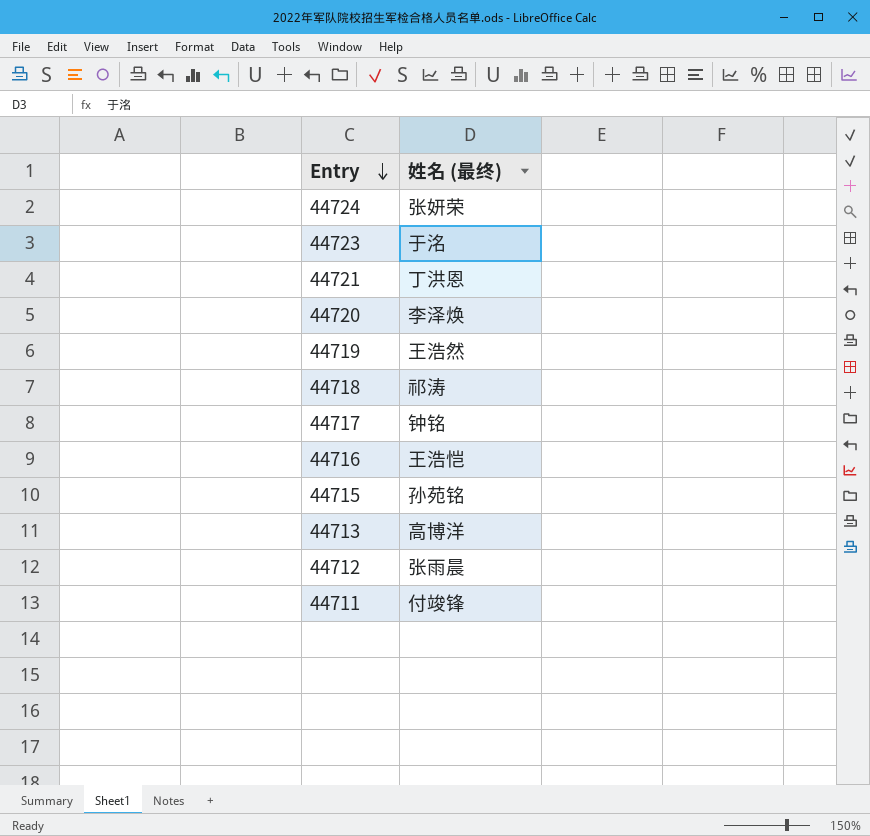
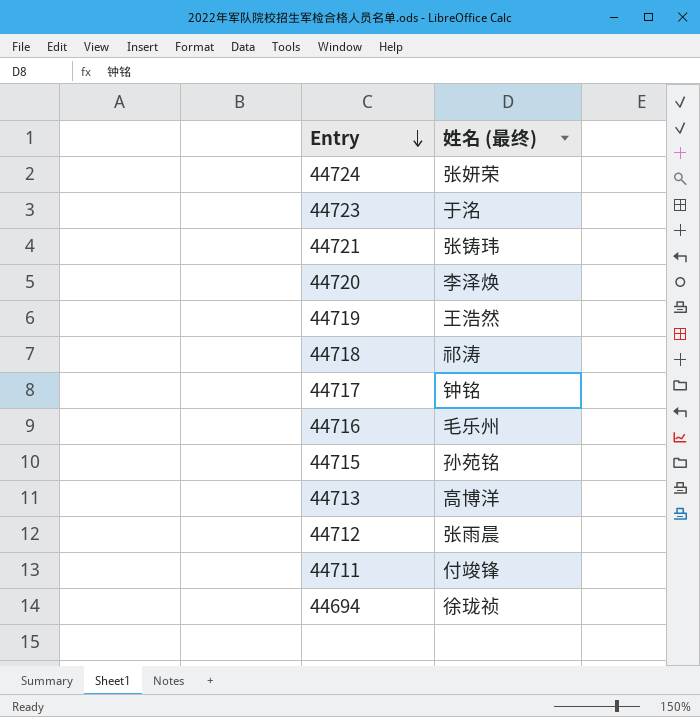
44721 | 姓名 (最终): 丁洪恩 -> 张铸玮
44716 | 姓名 (最终): 王浩恺 -> 毛乐州
row 44694: none -> 徐珑祯

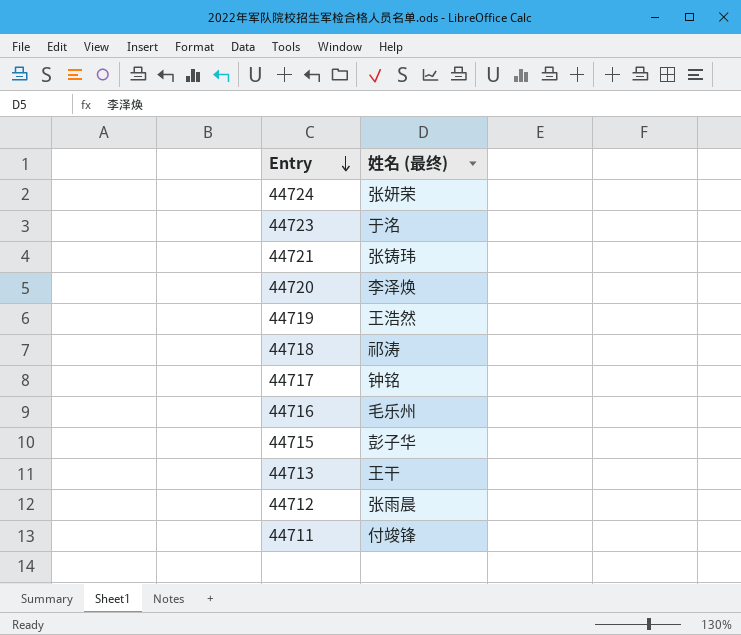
row 44694: 徐珑祯 -> none
44715 | 姓名 (最终): 孙苑铭 -> 彭子华
44713 | 姓名 (最终): 高博洋 -> 王干

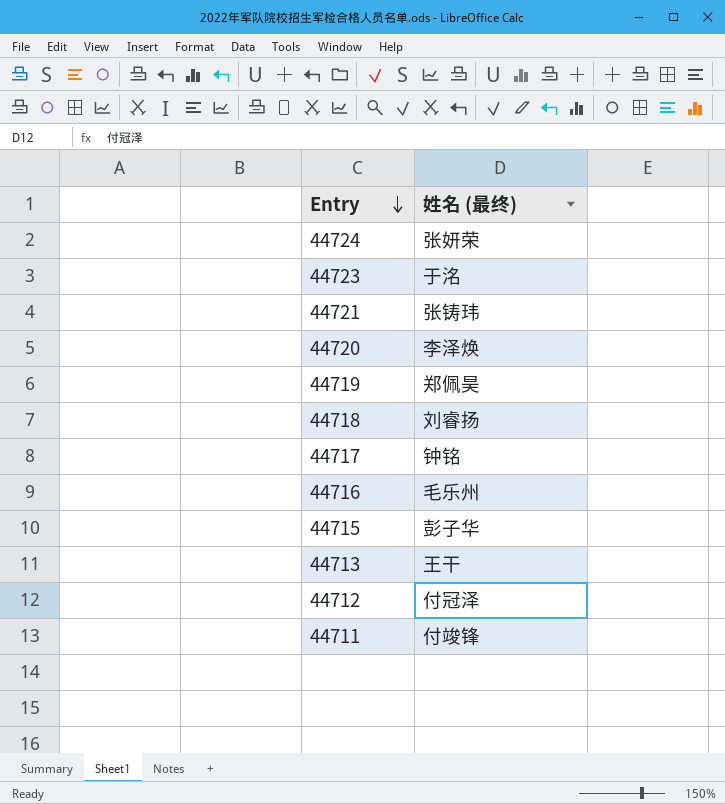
44719 | 姓名 (最终): 王浩然 -> 郑佩昊
44718 | 姓名 (最终): 祁涛 -> 刘睿扬
44712 | 姓名 (最终): 张雨晨 -> 付冠泽

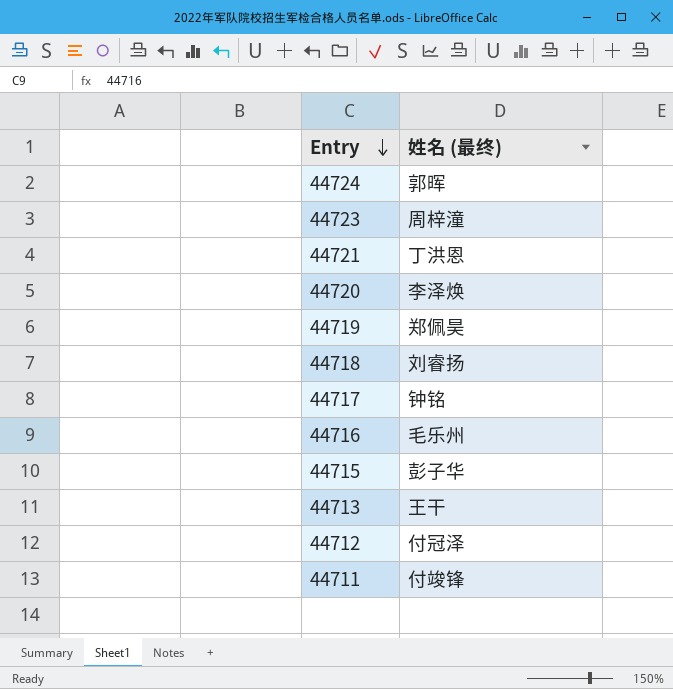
44724 | 姓名 (最终): 张妍荣 -> 郭晖
44723 | 姓名 (最终): 于洺 -> 周梓潼
44721 | 姓名 (最终): 张铸玮 -> 丁洪恩

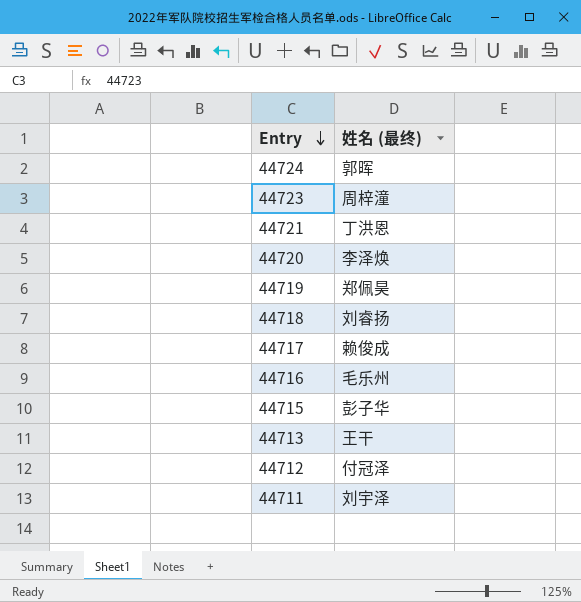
44717 | 姓名 (最终): 钟铭 -> 赖俊成
44711 | 姓名 (最终): 付竣锋 -> 刘宇泽

